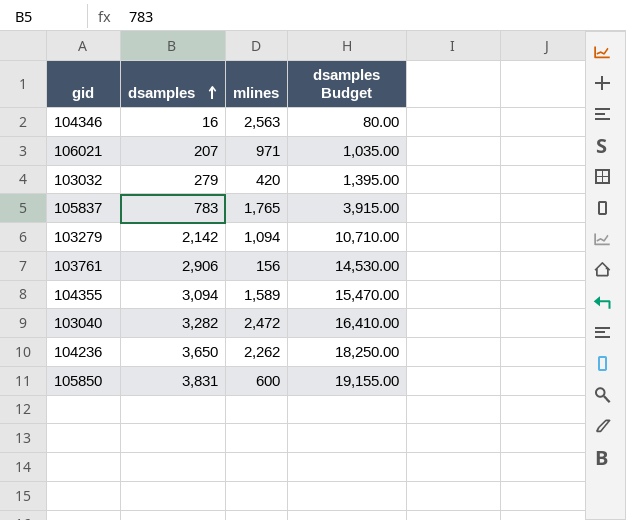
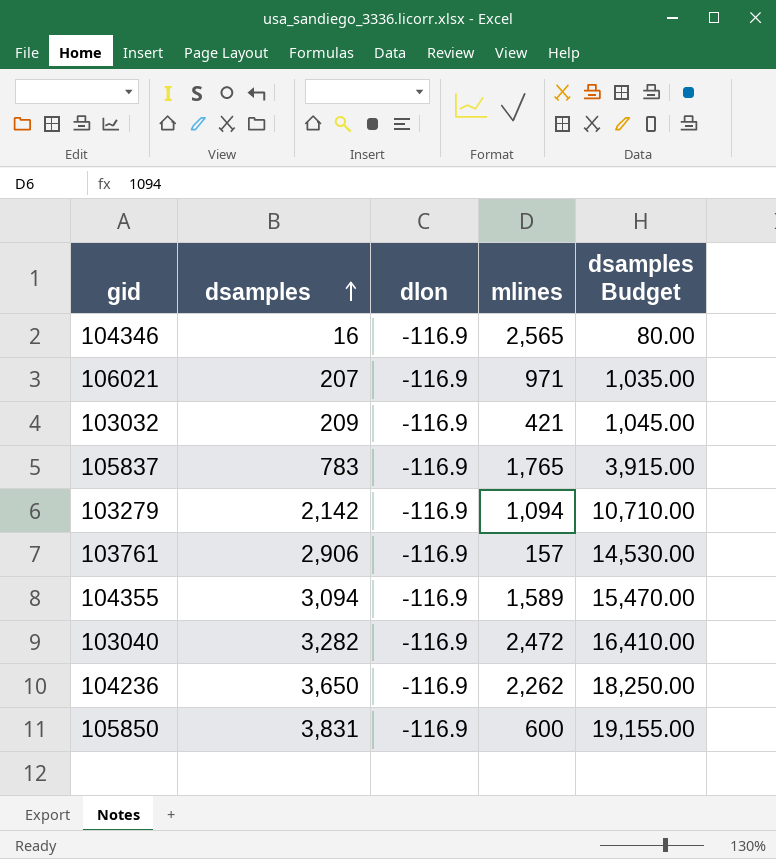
column dlon | position: none -> 3
104346 | mlines: 2,563 -> 2,565
103032 | dsamples: 279 -> 209
103032 | mlines: 420 -> 421
103032 | dsamples Budget: 1,395.00 -> 1,045.00
103761 | mlines: 156 -> 157

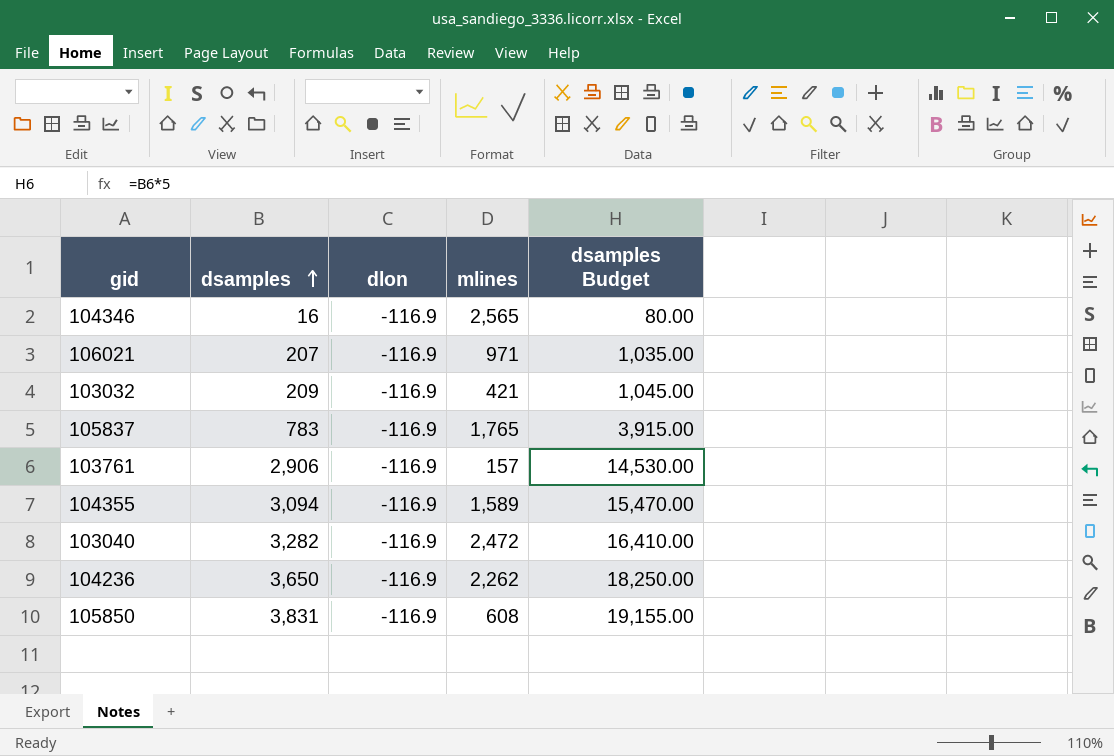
row 103279: 2,142 | -116.9 | 1,094 | 10,710.00 -> none
105850 | mlines: 600 -> 608

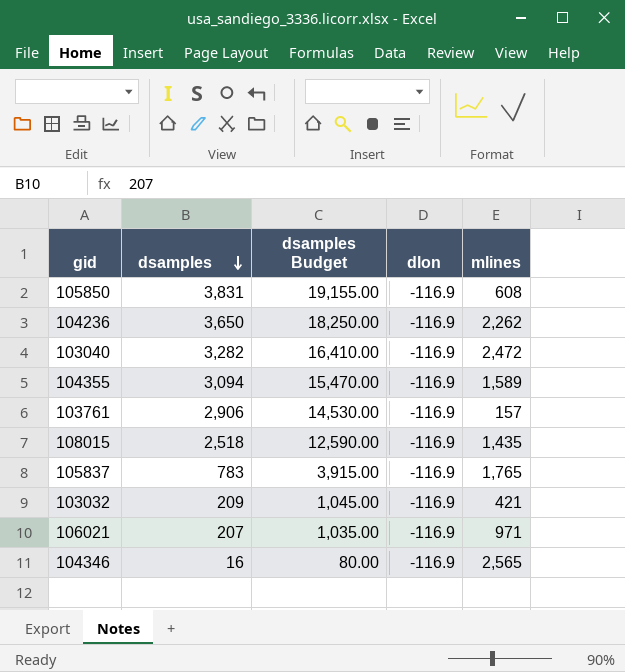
row order: dsamples ascending -> dsamples descending
column dsamples Budget | position: 5 -> 3
row 108015: none -> 2,518 | 12,590.00 | -116.9 | 1,435

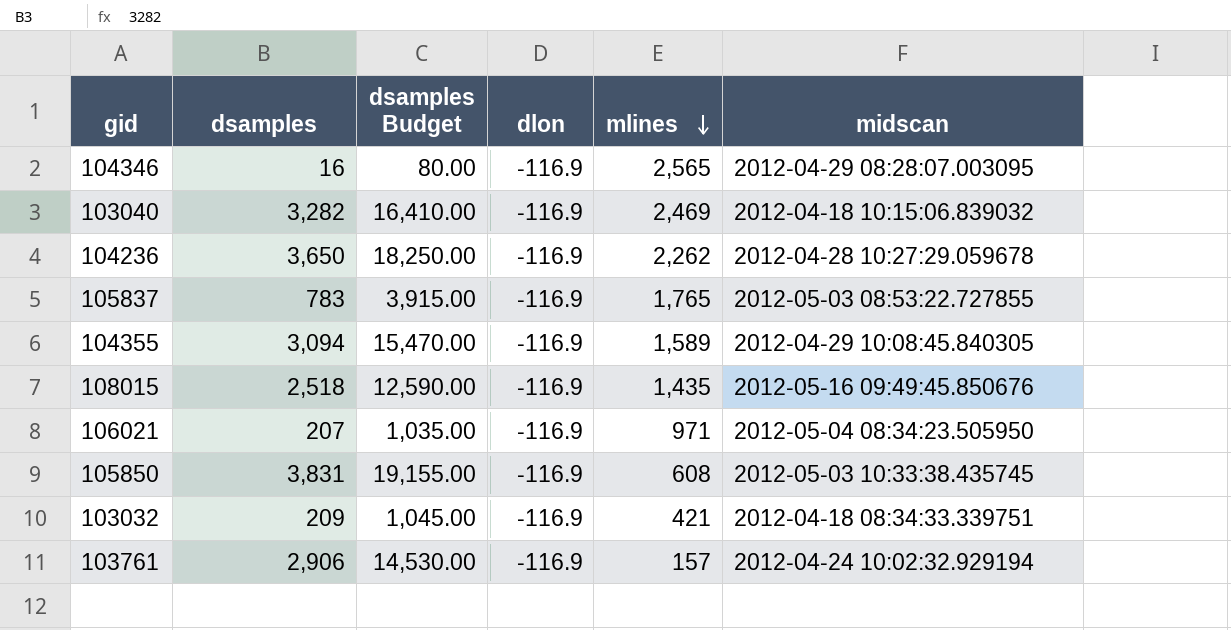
row order: dsamples descending -> mlines descending
column midscan | position: none -> 6
103040 | mlines: 2,472 -> 2,469

